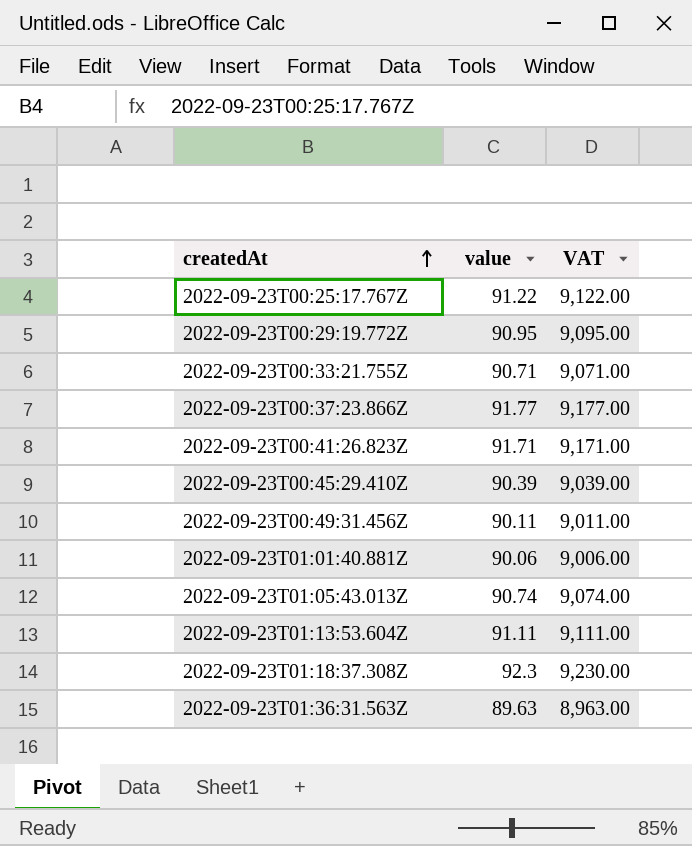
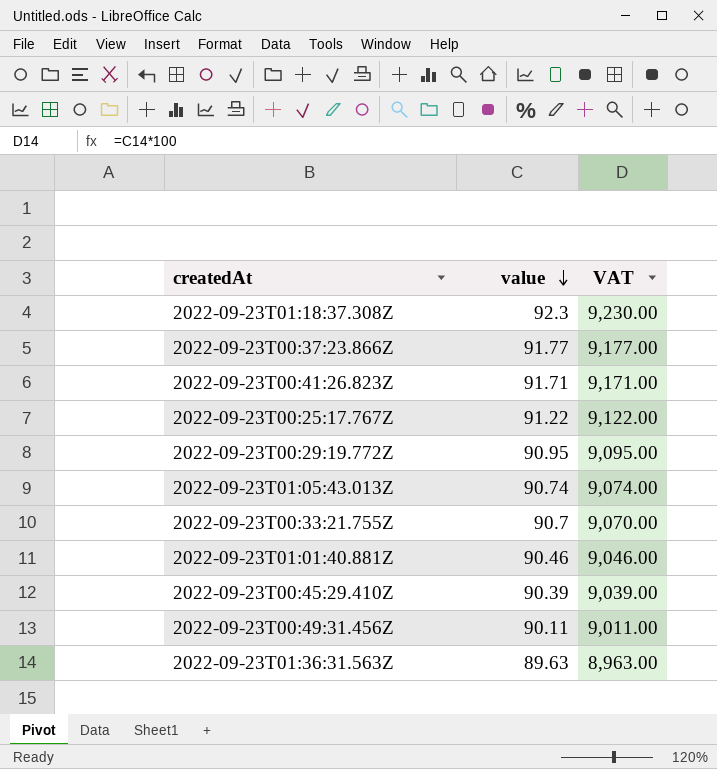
row order: createdAt ascending -> value descending
row 2022-09-23T01:13:53.604Z: 91.11 | 9,111.00 -> none
2022-09-23T00:33:21.755Z | value: 90.71 -> 90.7
2022-09-23T00:33:21.755Z | VAT: 9,071.00 -> 9,070.00
2022-09-23T01:01:40.881Z | value: 90.06 -> 90.46
2022-09-23T01:01:40.881Z | VAT: 9,006.00 -> 9,046.00

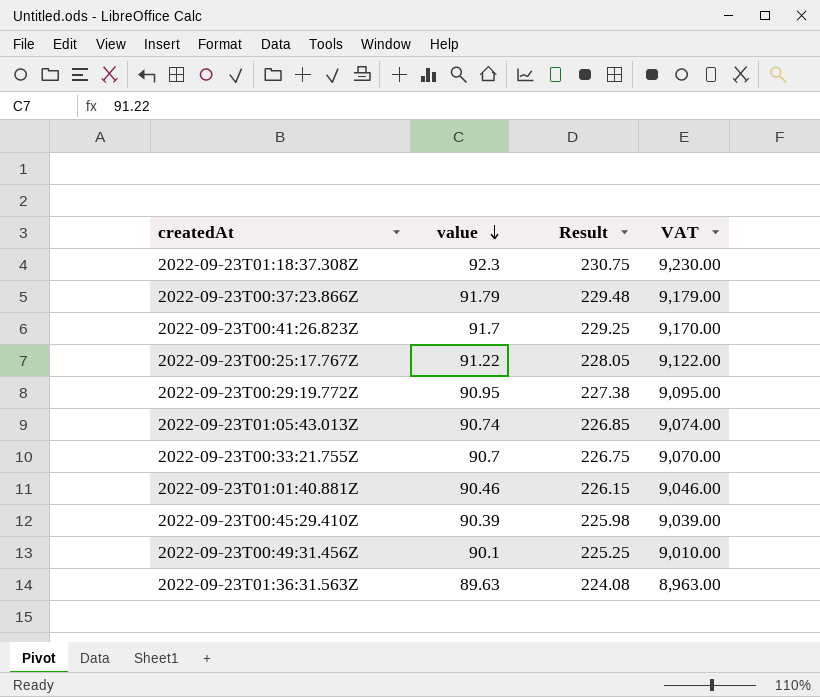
column Result | formula: none -> [value] * 2.5
2022-09-23T00:37:23.866Z | value: 91.77 -> 91.79
2022-09-23T00:37:23.866Z | VAT: 9,177.00 -> 9,179.00
2022-09-23T00:41:26.823Z | value: 91.71 -> 91.7
2022-09-23T00:41:26.823Z | VAT: 9,171.00 -> 9,170.00
2022-09-23T00:49:31.456Z | value: 90.11 -> 90.1
2022-09-23T00:49:31.456Z | VAT: 9,011.00 -> 9,010.00

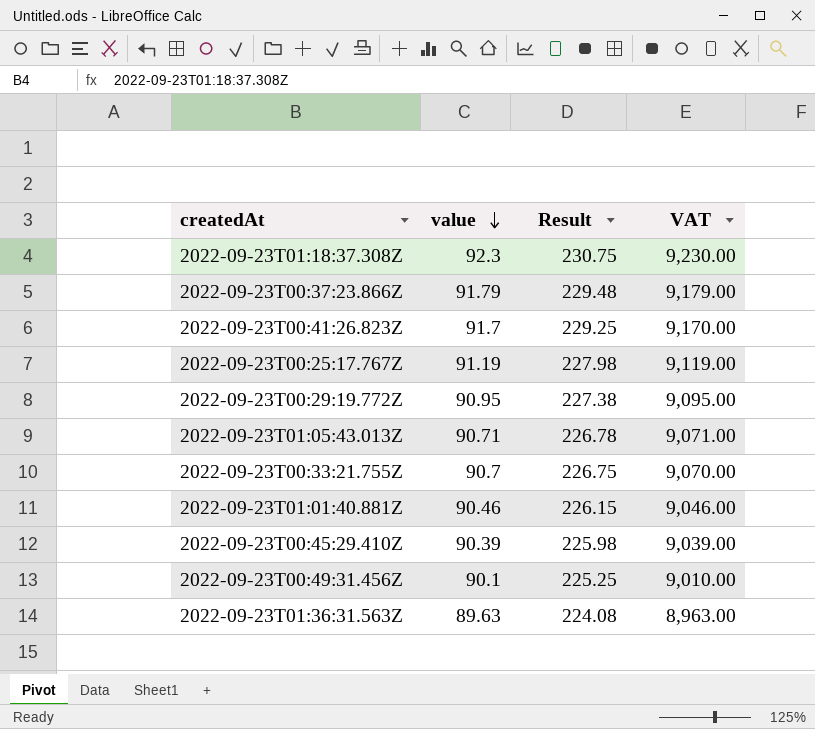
2022-09-23T00:25:17.767Z | value: 91.22 -> 91.19
2022-09-23T00:25:17.767Z | Result: 228.05 -> 227.98
2022-09-23T00:25:17.767Z | VAT: 9,122.00 -> 9,119.00
2022-09-23T01:05:43.013Z | value: 90.74 -> 90.71
2022-09-23T01:05:43.013Z | Result: 226.85 -> 226.78
2022-09-23T01:05:43.013Z | VAT: 9,074.00 -> 9,071.00

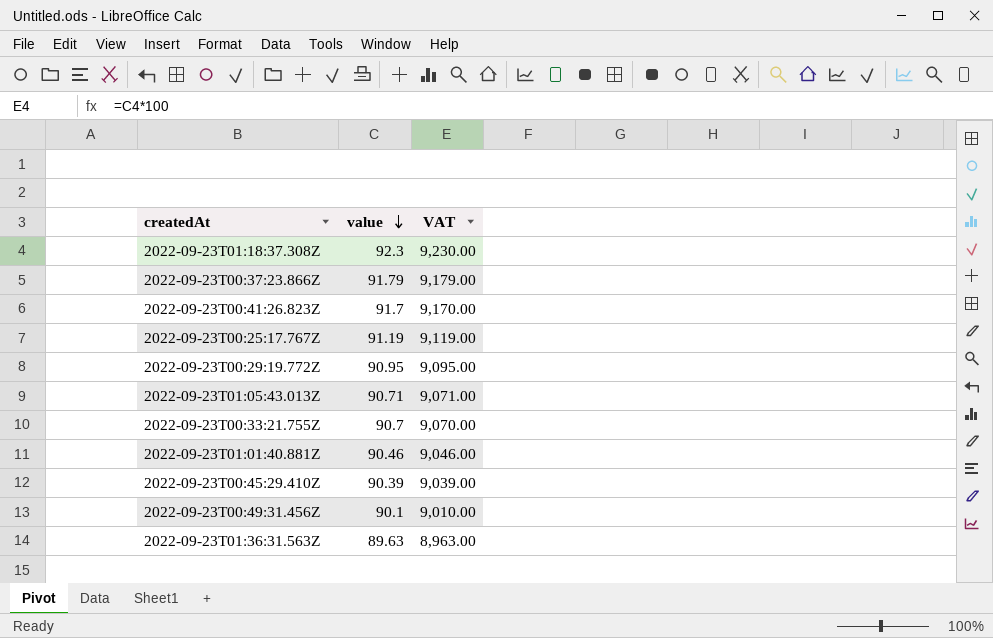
column Result | formula: [value] * 2.5 -> none

